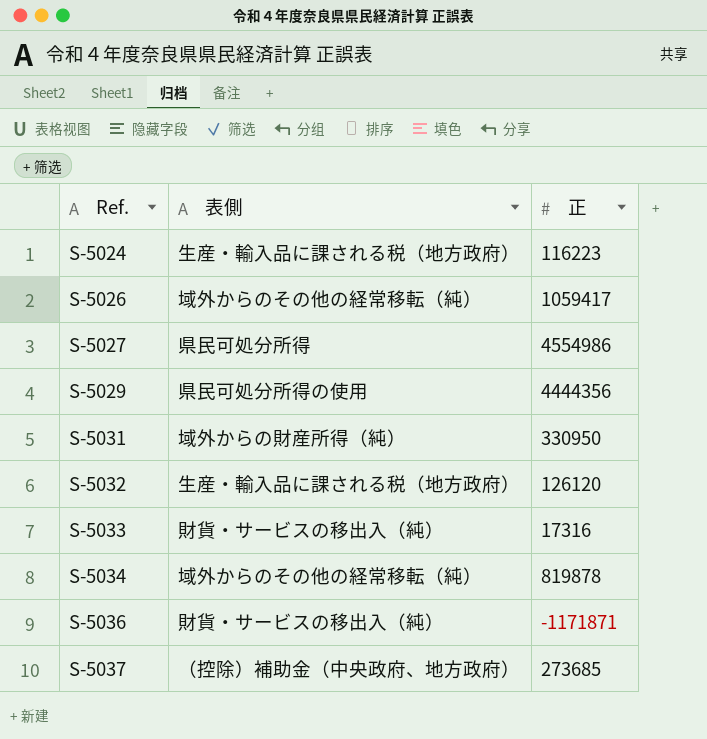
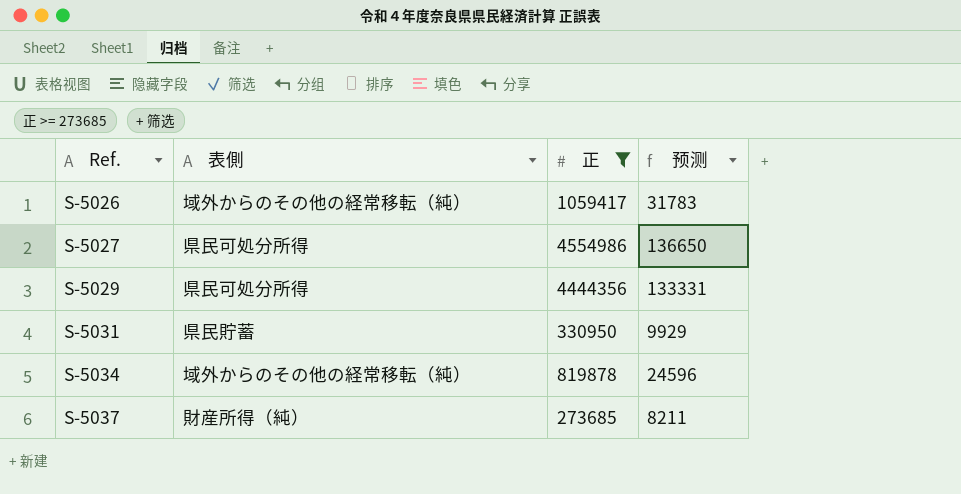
filter: none -> 正 >= 273685
column 预测 | formula: none -> [正] * 0.03
S-5029 | 表側: 県民可処分所得の使用 -> 県民可処分所得
S-5031 | 表側: 域外からの財産所得（純） -> 県民貯蓄
S-5037 | 表側: （控除）補助金（中央政府、地方政府） -> 財産所得（純）

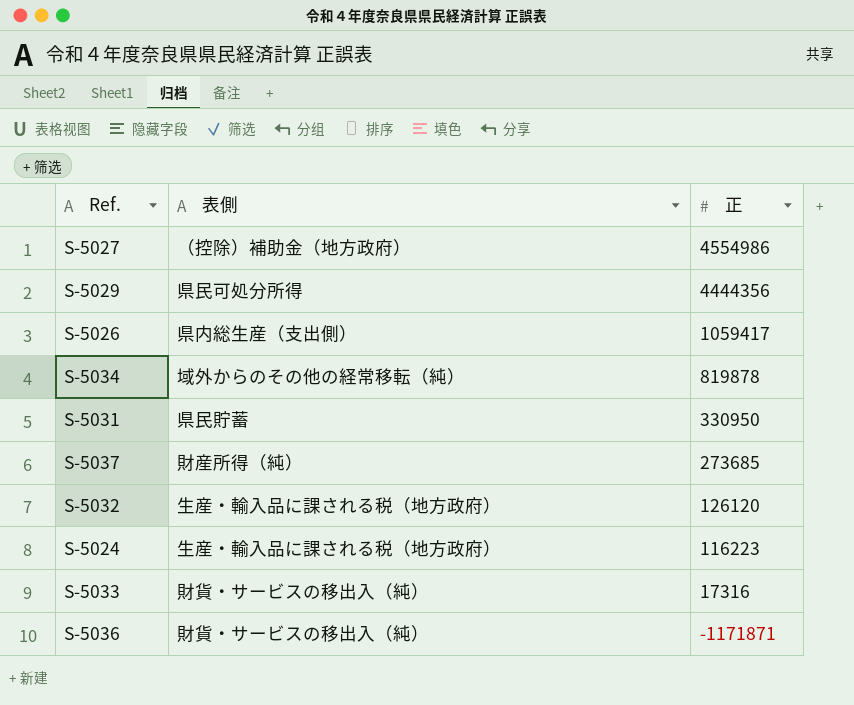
filter: 正 >= 273685 -> none
row order: Ref. ascending -> 正 descending
column 预测 | formula: [正] * 0.03 -> none
S-5027 | 表側: 県民可処分所得 -> （控除）補助金（地方政府）
S-5026 | 表側: 域外からのその他の経常移転（純） -> 県内総生産（支出側）

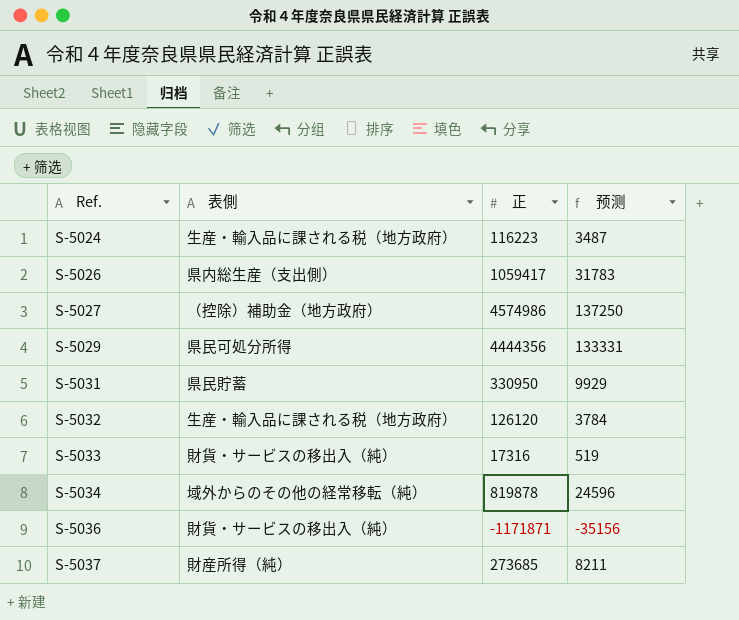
row order: 正 descending -> Ref. ascending
column 预测 | formula: none -> [正] * 0.03
S-5027 | 正: 4554986 -> 4574986

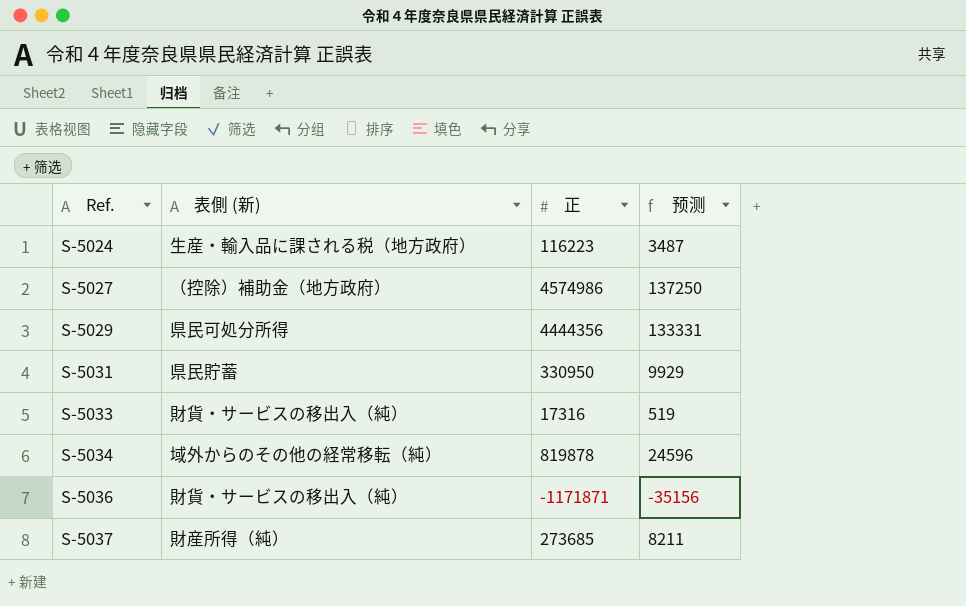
column name: 表側 -> 表側 (新)
row S-5026: 県内総生産（支出側） | 1059417 | 31783 -> none
row S-5032: 生産・輸入品に課される税（地方政府） | 126120 | 3784 -> none

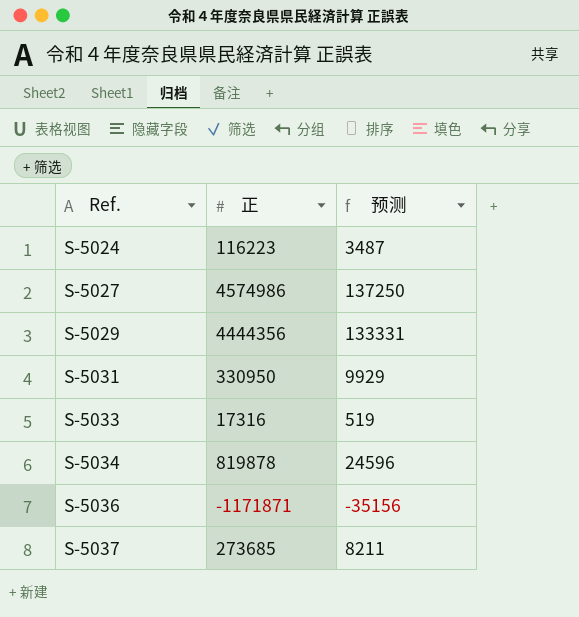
column 表側 (新) | position: 2 -> none

